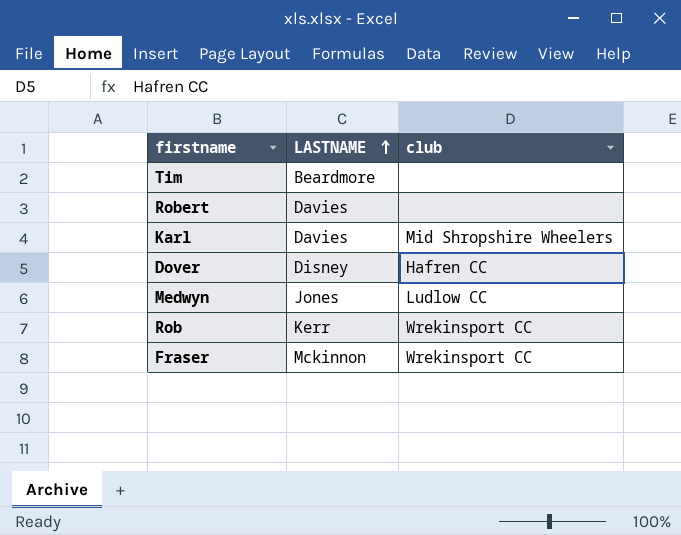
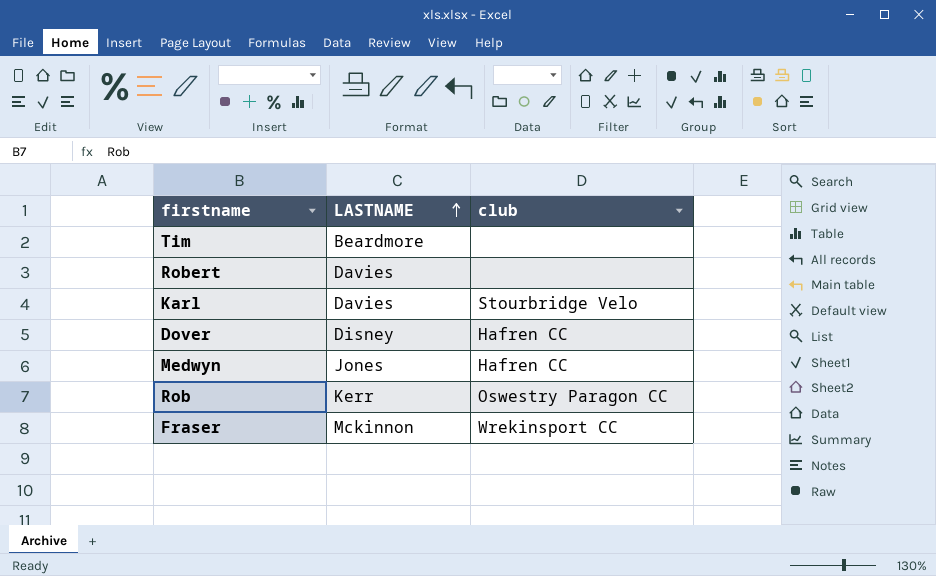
Karl | club: Mid Shropshire Wheelers -> Stourbridge Velo
Medwyn | club: Ludlow CC -> Hafren CC
Rob | club: Wrekinsport CC -> Oswestry Paragon CC

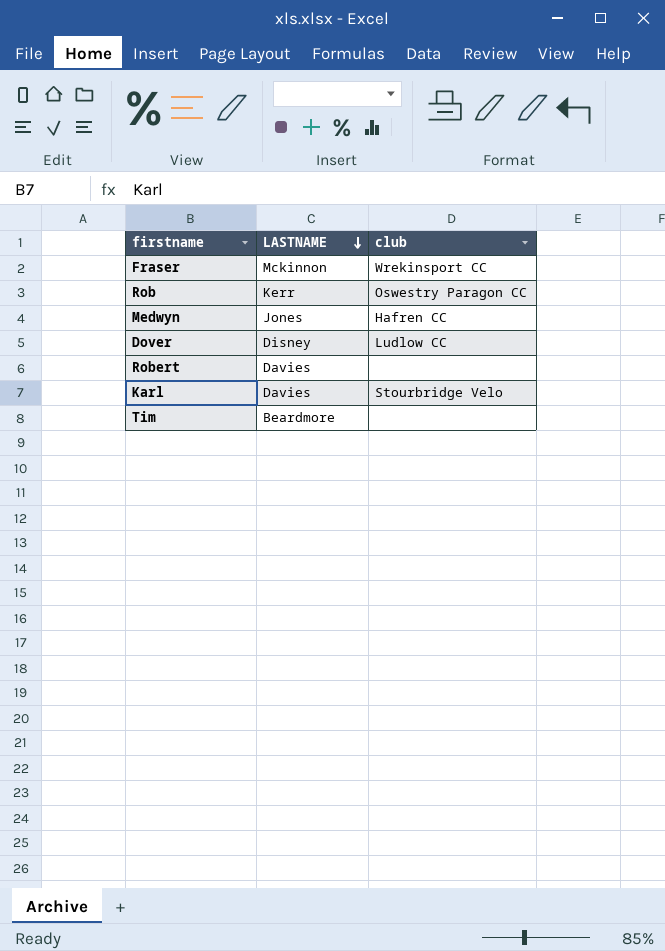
row order: LASTNAME ascending -> LASTNAME descending
Dover | club: Hafren CC -> Ludlow CC

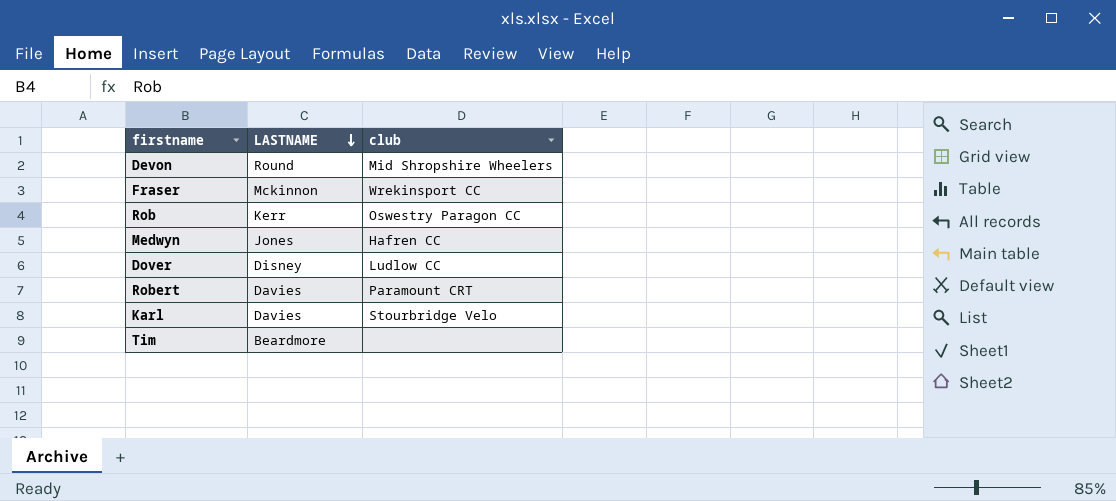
row Devon: none -> Round | Mid Shropshire Wheelers
Robert | club: none -> Paramount CRT

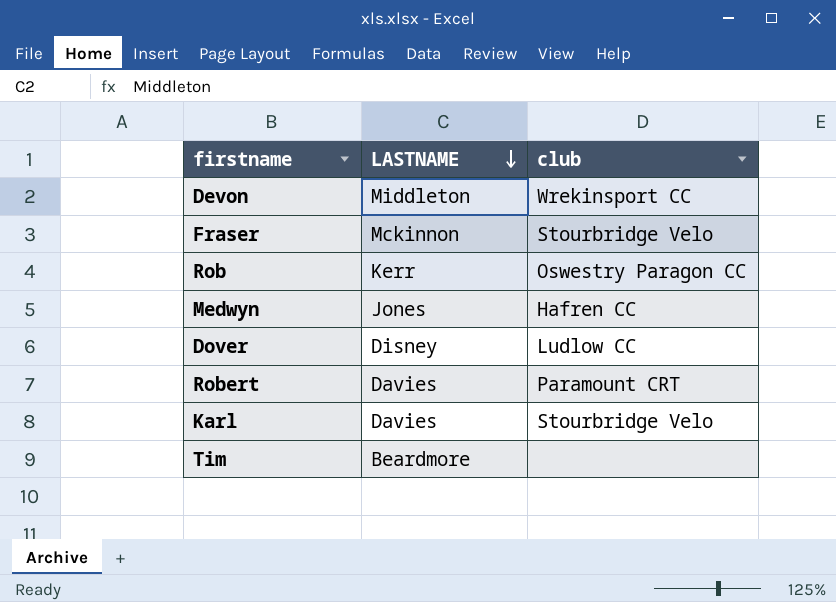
Devon | LASTNAME: Round -> Middleton
Devon | club: Mid Shropshire Wheelers -> Wrekinsport CC
Fraser | club: Wrekinsport CC -> Stourbridge Velo

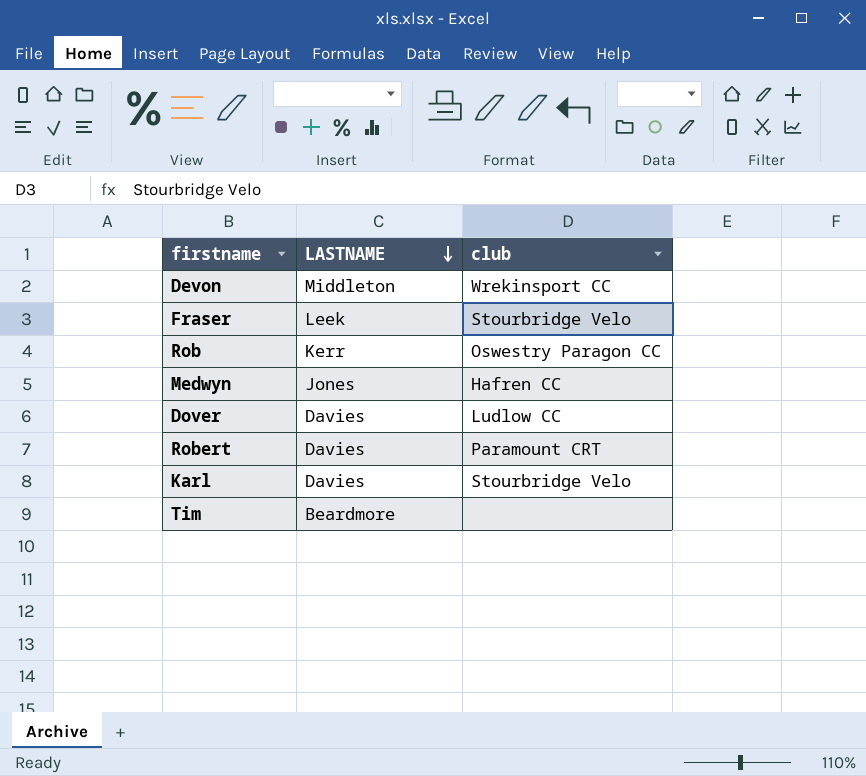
Fraser | LASTNAME: Mckinnon -> Leek
Dover | LASTNAME: Disney -> Davies

